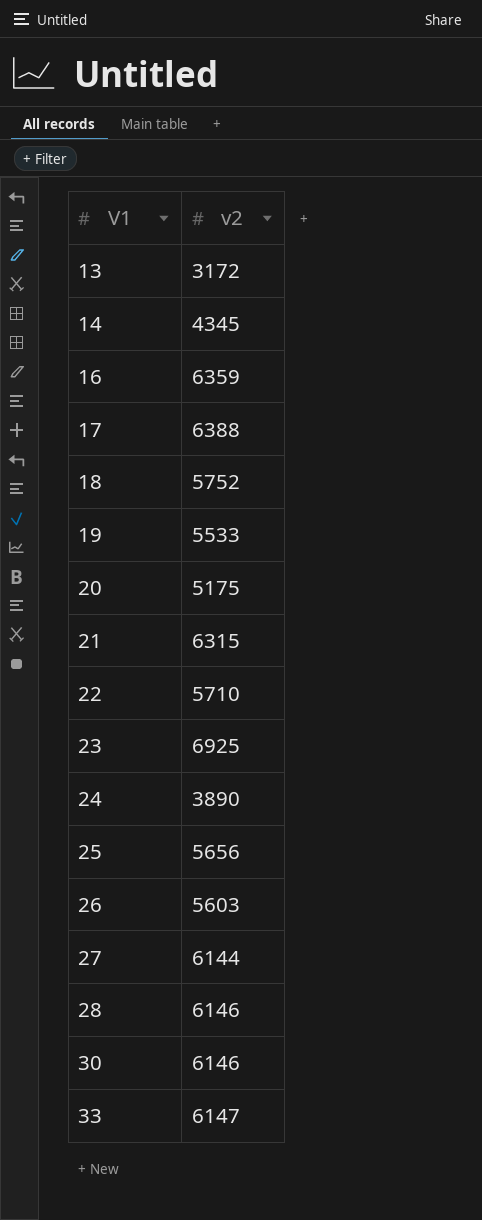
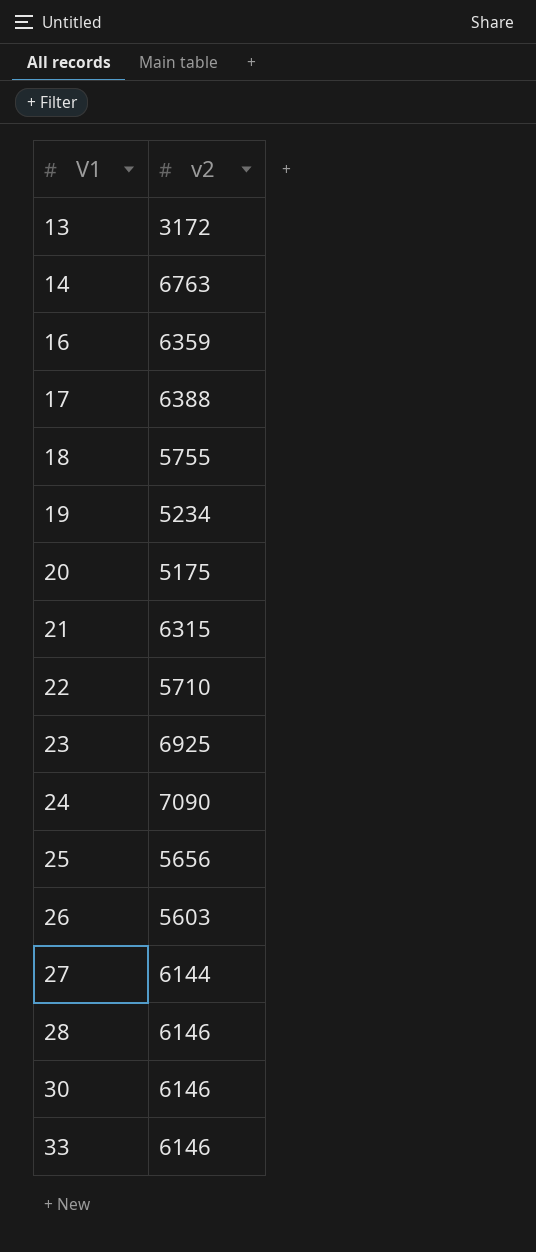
14 | v2: 4345 -> 6763
18 | v2: 5752 -> 5755
19 | v2: 5533 -> 5234
24 | v2: 3890 -> 7090
33 | v2: 6147 -> 6146

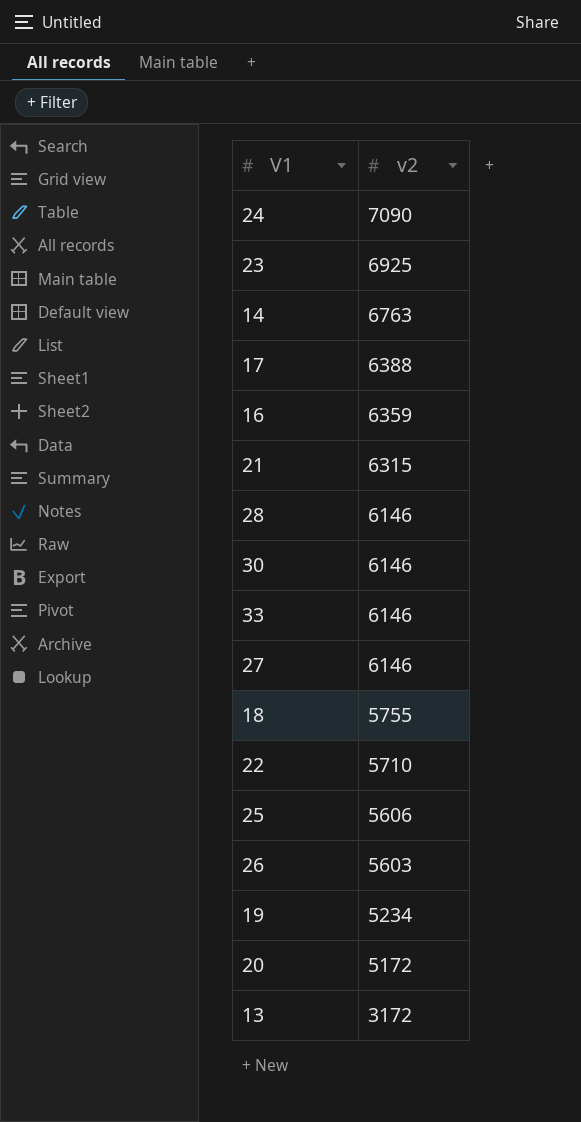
row order: V1 ascending -> v2 descending
27 | v2: 6144 -> 6146
25 | v2: 5656 -> 5606
20 | v2: 5175 -> 5172

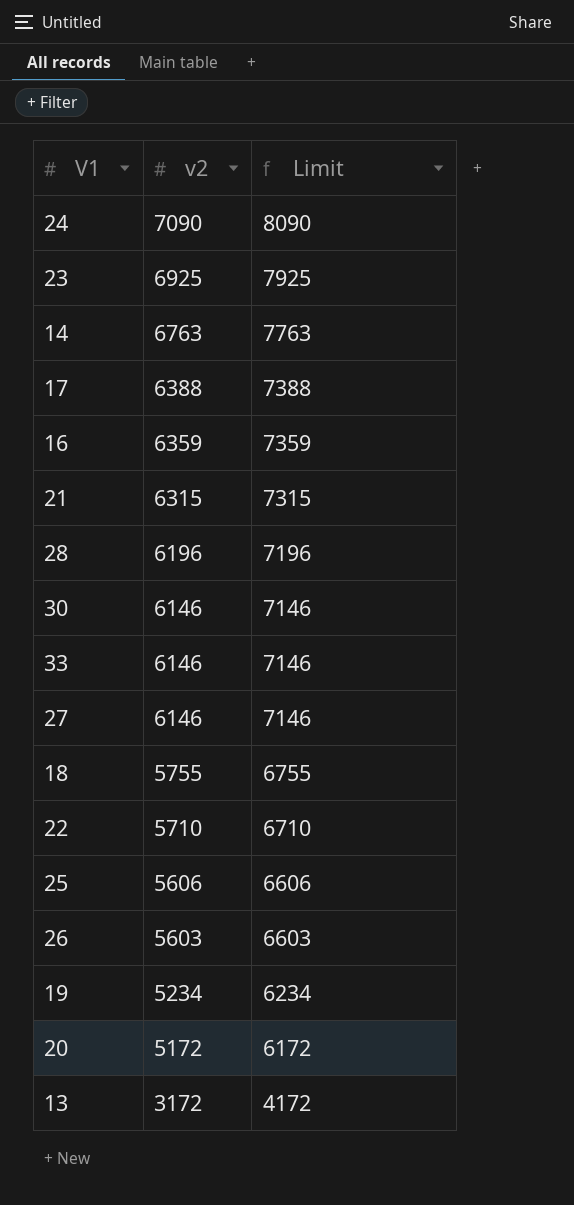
column Limit | formula: none -> [v2] + 1000
28 | v2: 6146 -> 6196

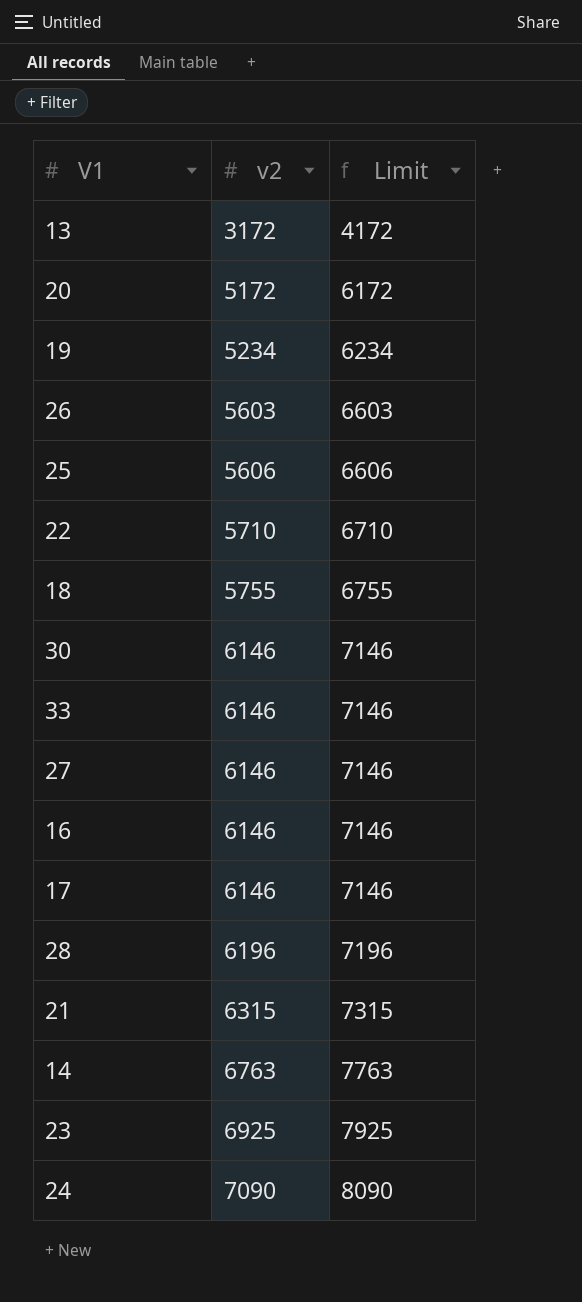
row order: v2 descending -> v2 ascending
16 | v2: 6359 -> 6146
16 | Limit: 7359 -> 7146
17 | v2: 6388 -> 6146
17 | Limit: 7388 -> 7146

